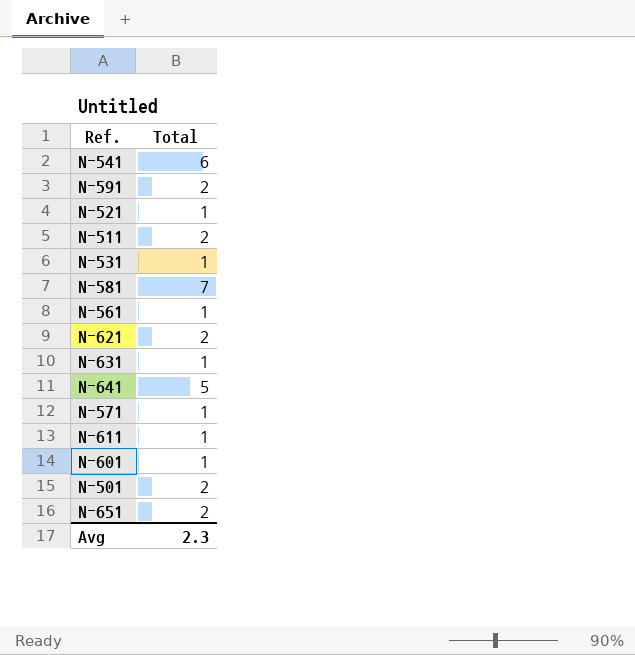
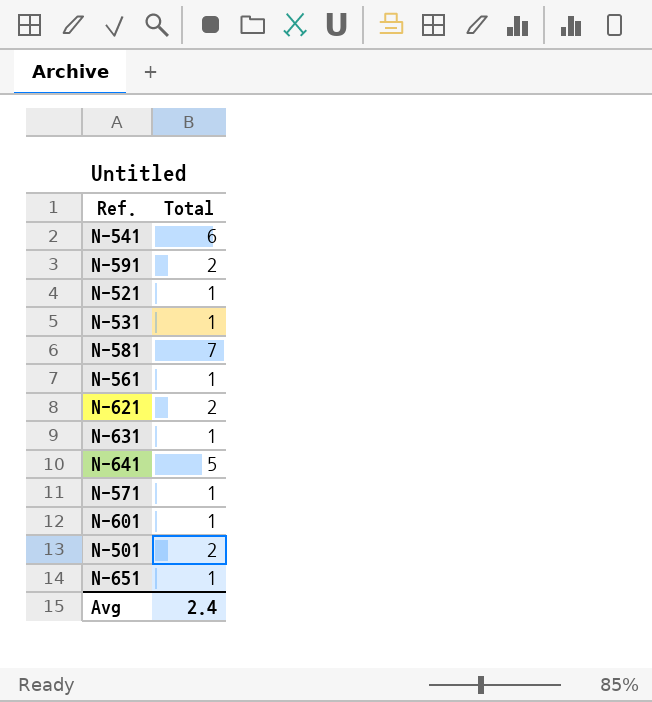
row N-511: 2 -> none
row N-611: 1 -> none
N-651 | Total: 2 -> 1
Avg | Total: 2.3 -> 2.4

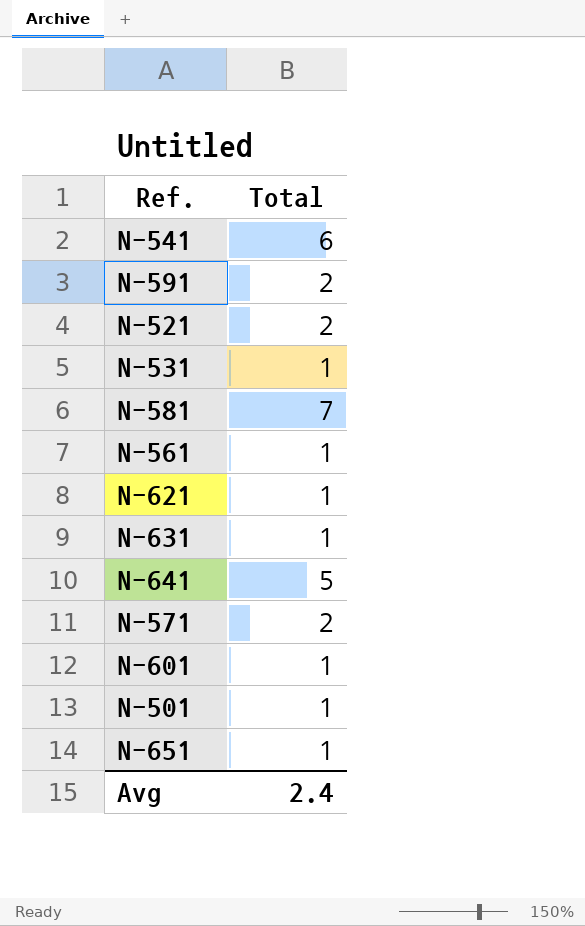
N-521 | Total: 1 -> 2
N-621 | Total: 2 -> 1
N-571 | Total: 1 -> 2
N-501 | Total: 2 -> 1

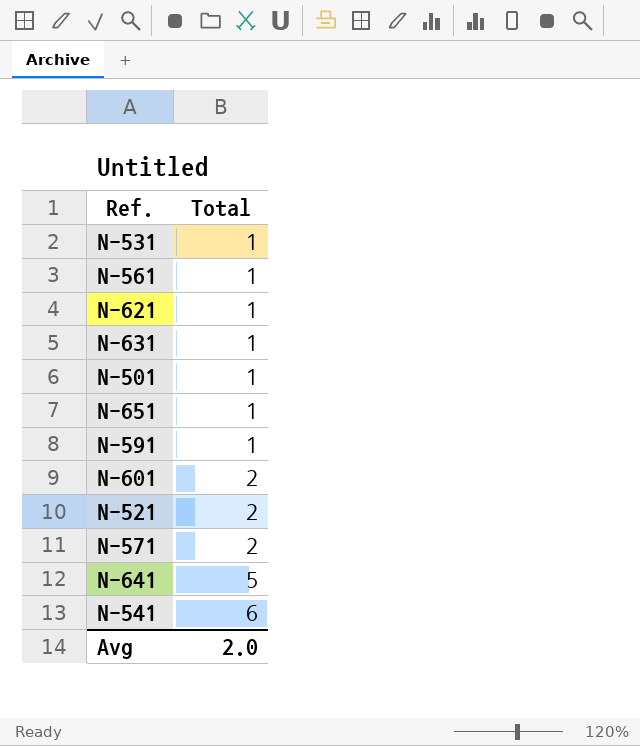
row order: none -> Total ascending
row N-581: 7 -> none
N-591 | Total: 2 -> 1
N-601 | Total: 1 -> 2
Avg | Total: 2.4 -> 2.0

